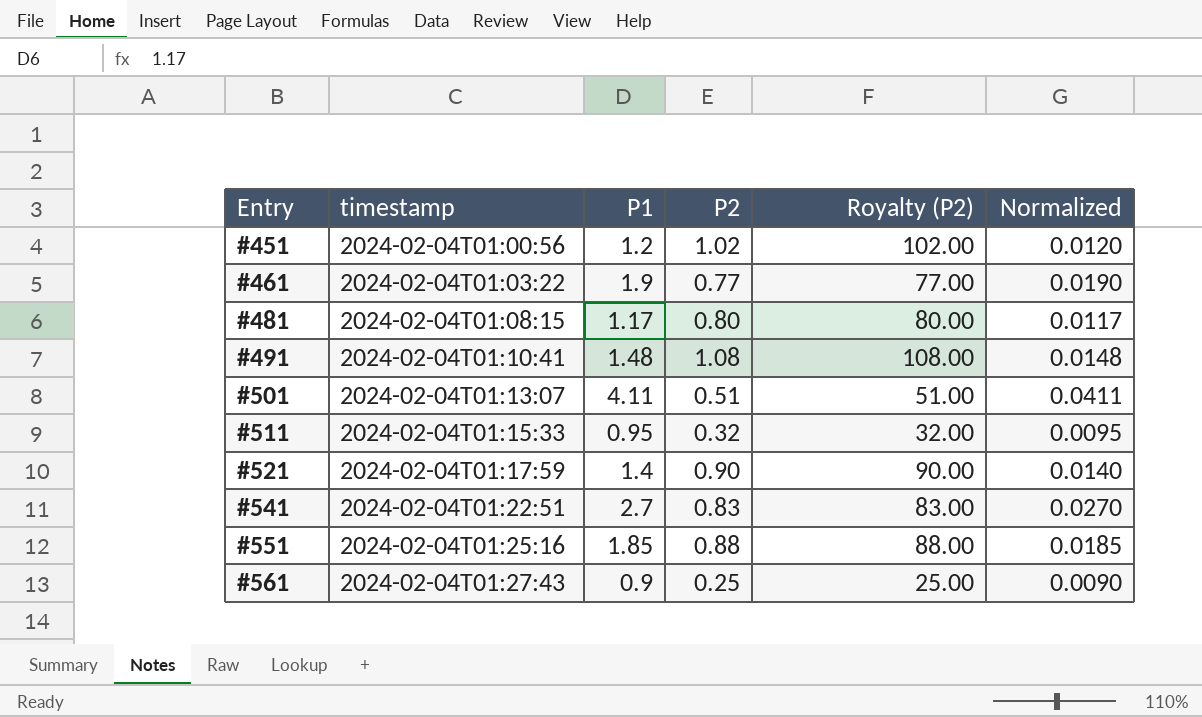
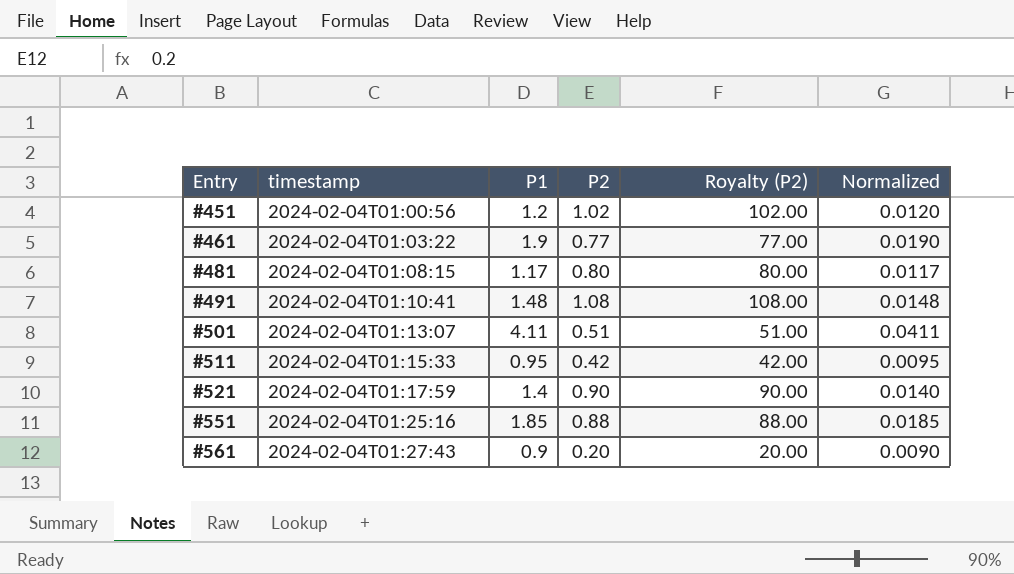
row #541: 2024-02-04T01:22:51 | 2.7 | 0.83 | 83.00 | 0.0270 -> none
#511 | P2: 0.32 -> 0.42
#511 | Royalty (P2): 32.00 -> 42.00
#561 | P2: 0.25 -> 0.20
#561 | Royalty (P2): 25.00 -> 20.00

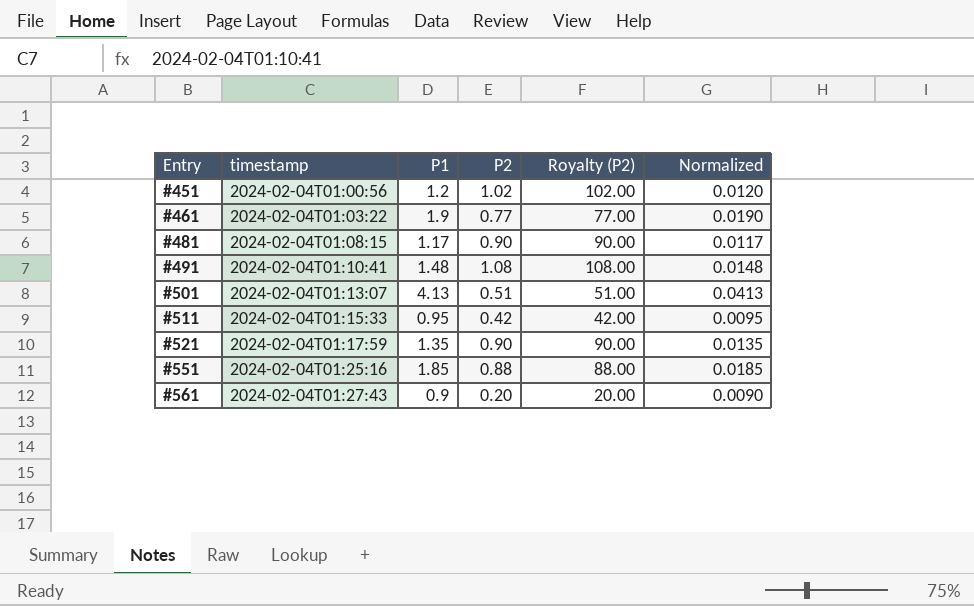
#481 | P2: 0.80 -> 0.90
#481 | Royalty (P2): 80.00 -> 90.00
#501 | P1: 4.11 -> 4.13
#501 | Normalized: 0.0411 -> 0.0413
#521 | P1: 1.4 -> 1.35
#521 | Normalized: 0.0140 -> 0.0135

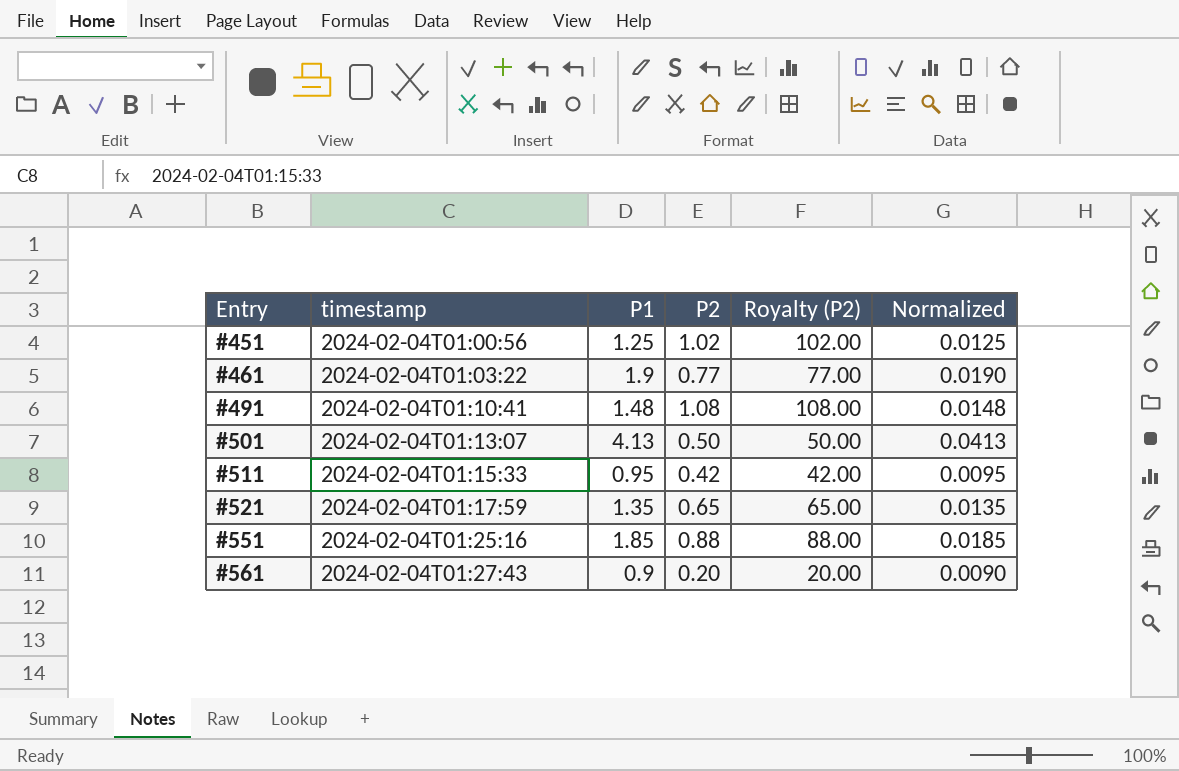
row #481: 2024-02-04T01:08:15 | 1.17 | 0.90 | 90.00 | 0.0117 -> none
#451 | P1: 1.2 -> 1.25
#451 | Normalized: 0.0120 -> 0.0125
#501 | P2: 0.51 -> 0.50
#501 | Royalty (P2): 51.00 -> 50.00
#521 | P2: 0.90 -> 0.65
#521 | Royalty (P2): 90.00 -> 65.00

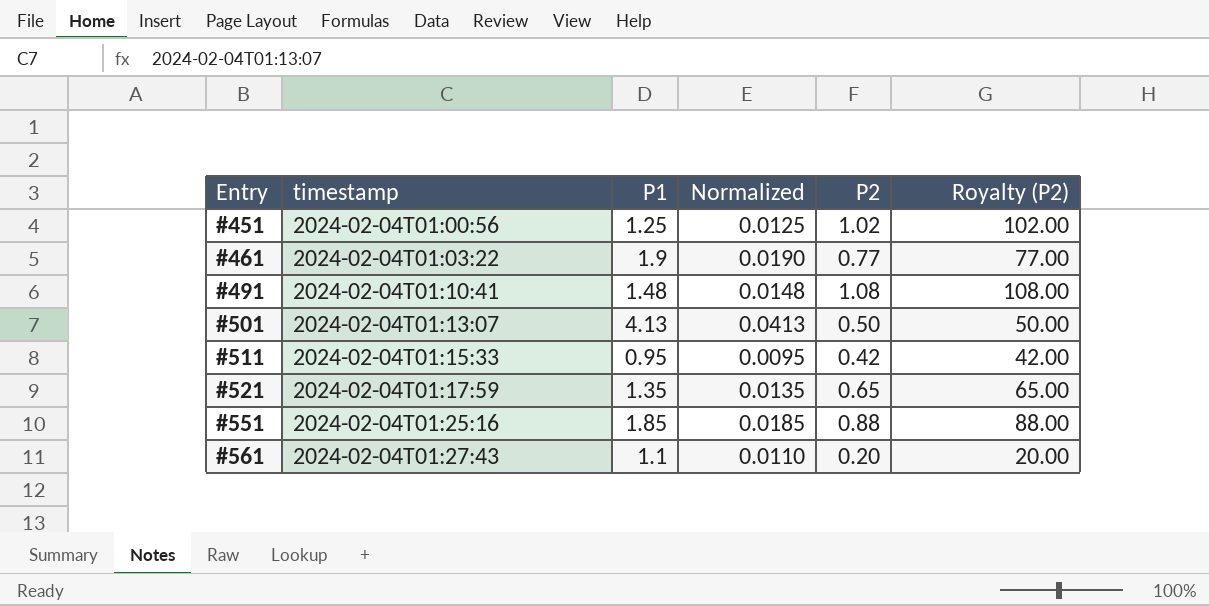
column Normalized | position: 6 -> 4
#561 | P1: 0.9 -> 1.1
#561 | Normalized: 0.0090 -> 0.0110

